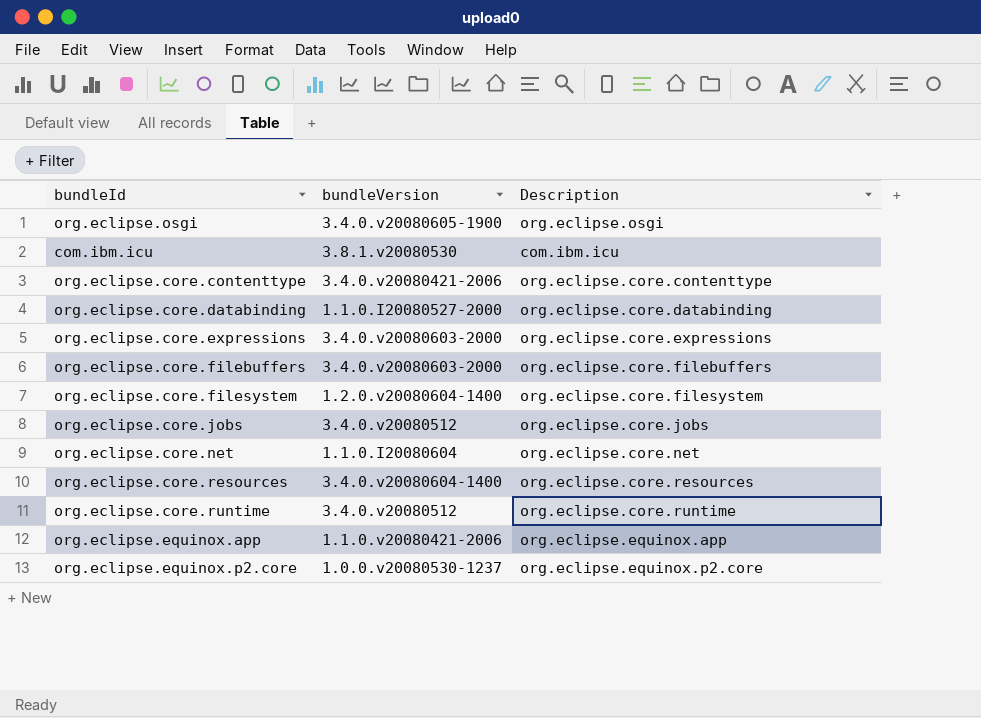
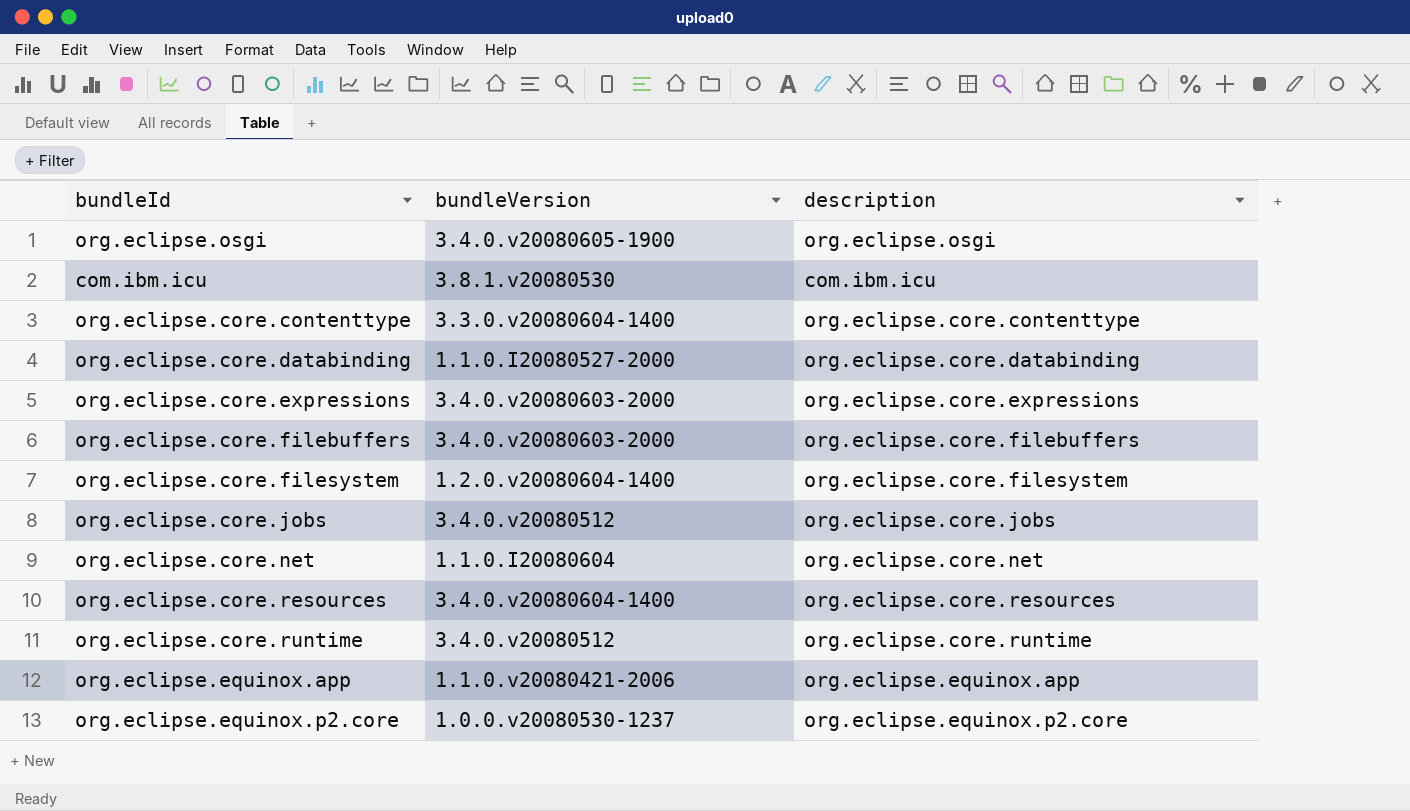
column name: Description -> description
org.eclipse.core.contenttype | bundleVersion: 3.4.0.v20080421-2006 -> 3.3.0.v20080604-1400

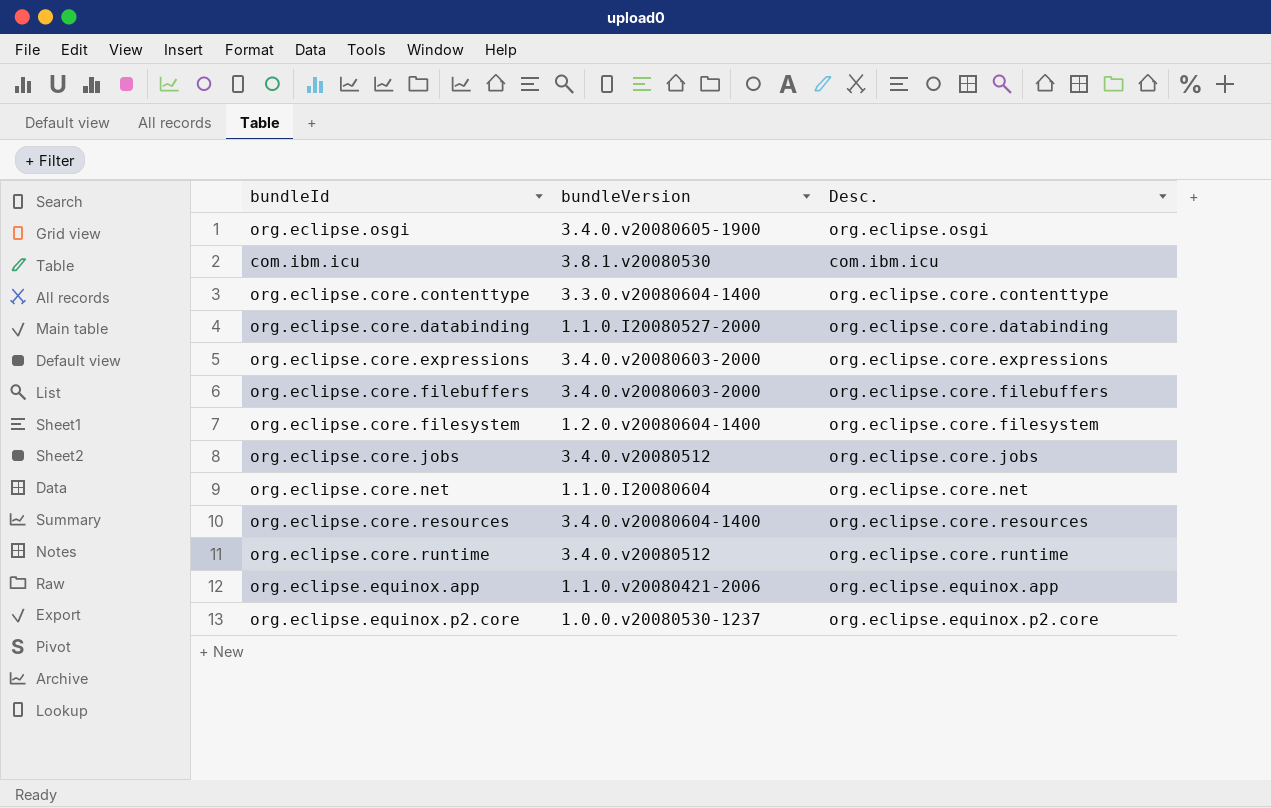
column name: description -> Desc.

